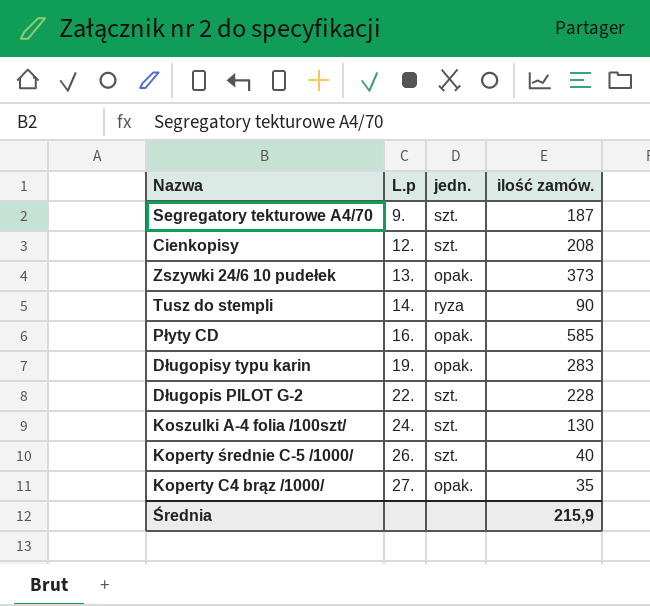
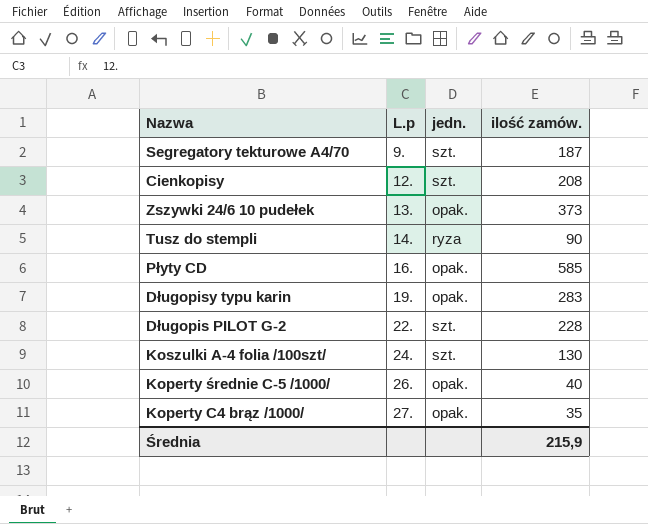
Koperty średnie C-5 /1000/ | jedn.: szt. -> opak.

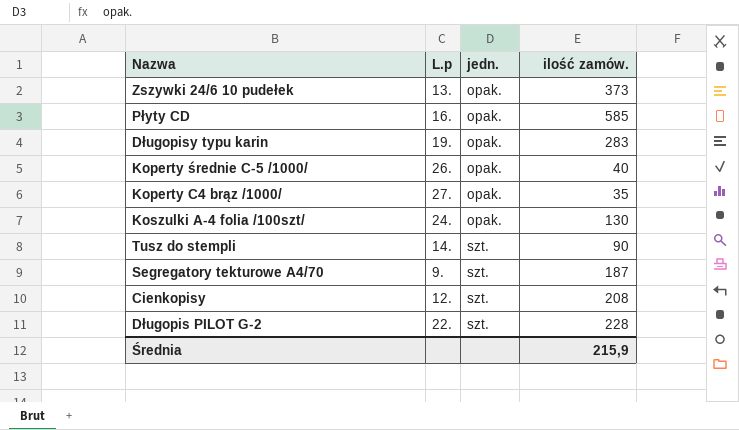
row order: L.p ascending -> jedn. ascending
Koszulki A-4 folia /100szt/ | jedn.: szt. -> opak.
Tusz do stempli | jedn.: ryza -> szt.

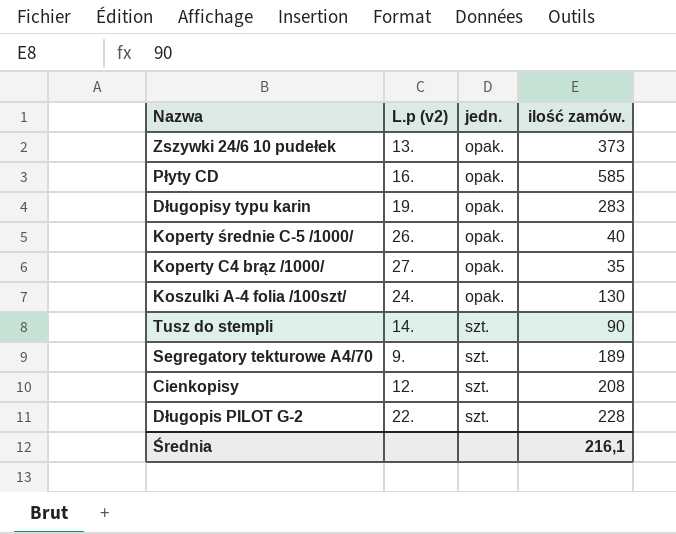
column name: L.p -> L.p (v2)
Segregatory tekturowe A4/70 | ilość zamów.: 187 -> 189
Średnia | ilość zamów.: 215,9 -> 216,1

